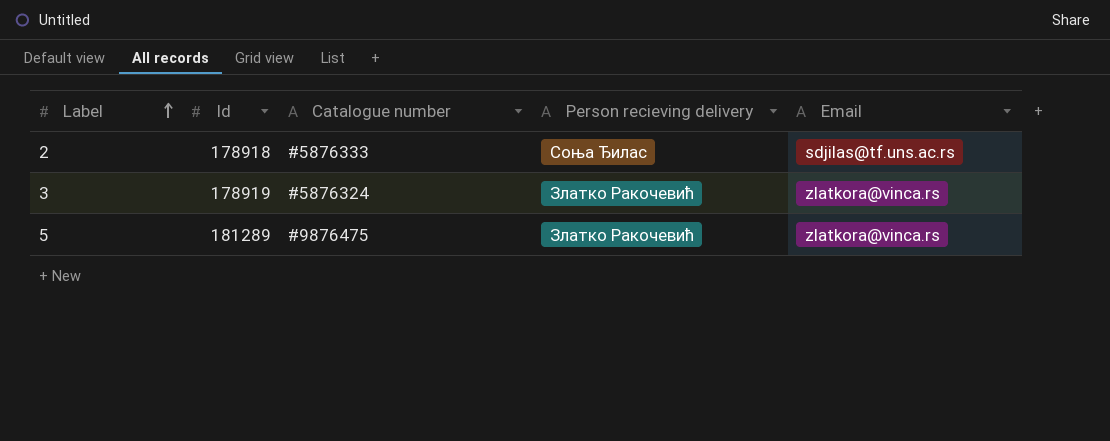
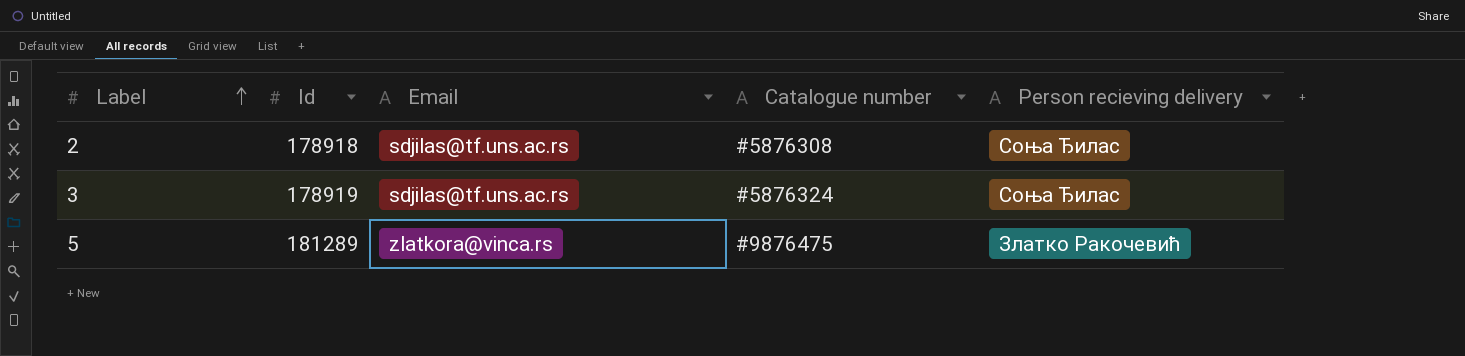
column Email | position: 5 -> 3
2 | Catalogue number: #5876333 -> #5876308
3 | Email: zlatkora@vinca.rs -> sdjilas@tf.uns.ac.rs
3 | Person recieving delivery: Златко Ракочевић -> Соња Ђилас

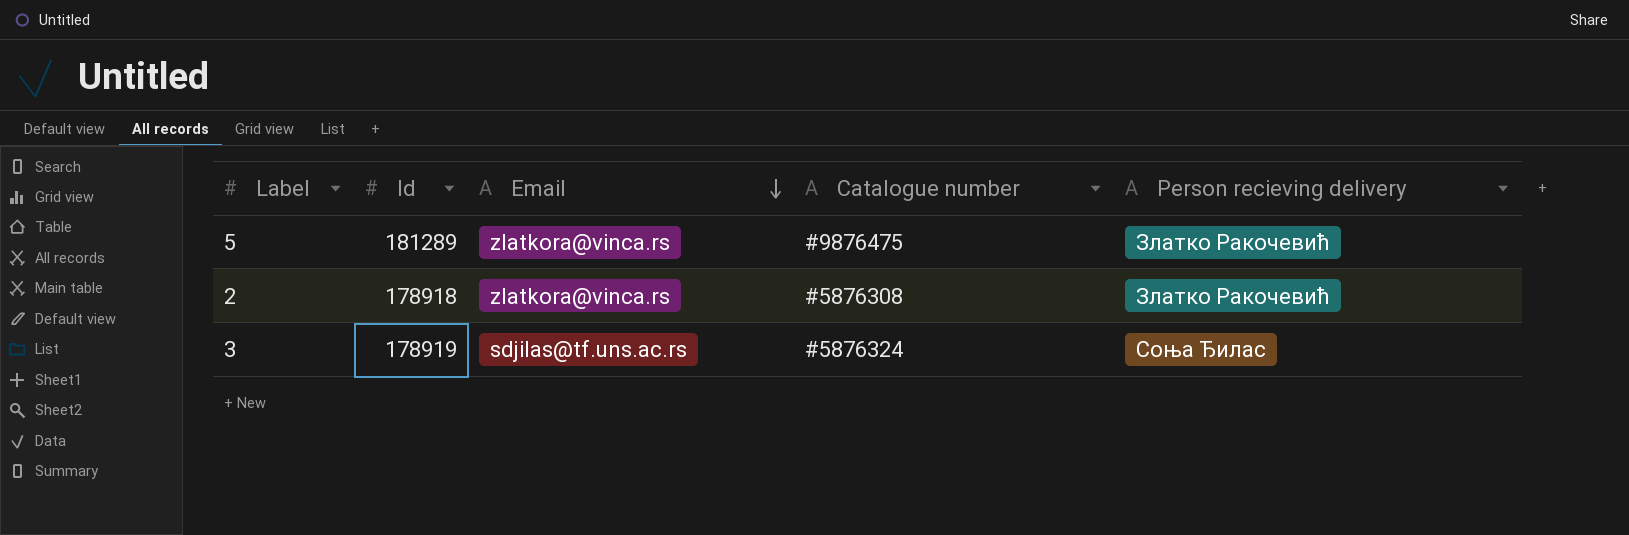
row order: Label ascending -> Email descending
2 | Email: sdjilas@tf.uns.ac.rs -> zlatkora@vinca.rs
2 | Person recieving delivery: Соња Ђилас -> Златко Ракочевић

